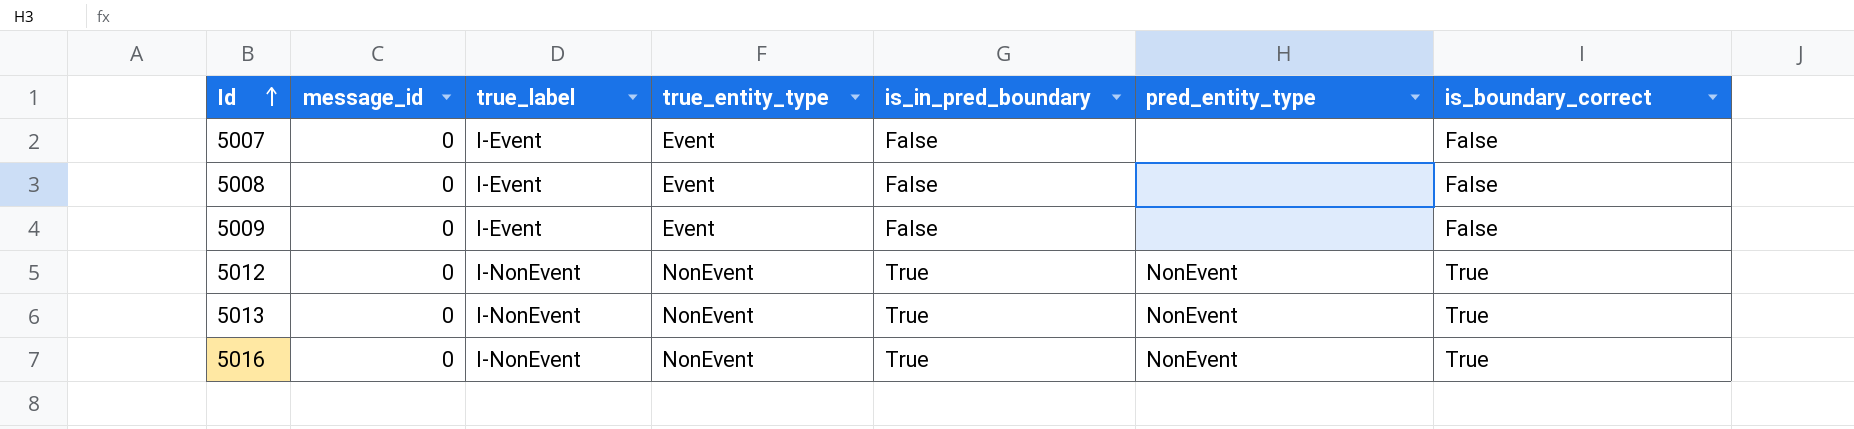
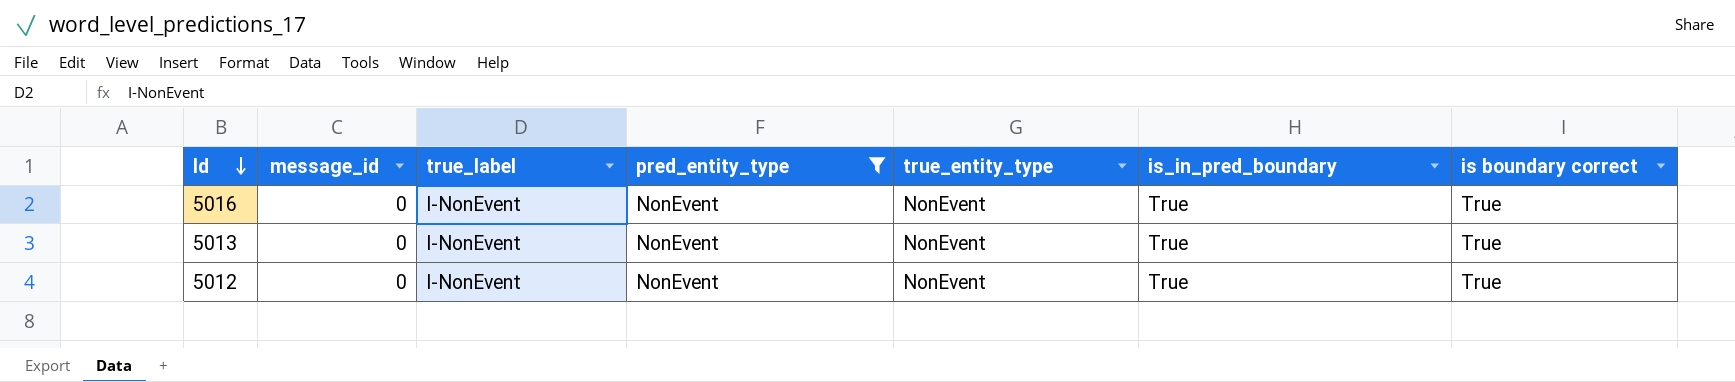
filter: none -> pred_entity_type = NonEvent
row order: Id ascending -> Id descending
column pred_entity_type | position: 6 -> 4
column name: is_boundary_correct -> is boundary correct

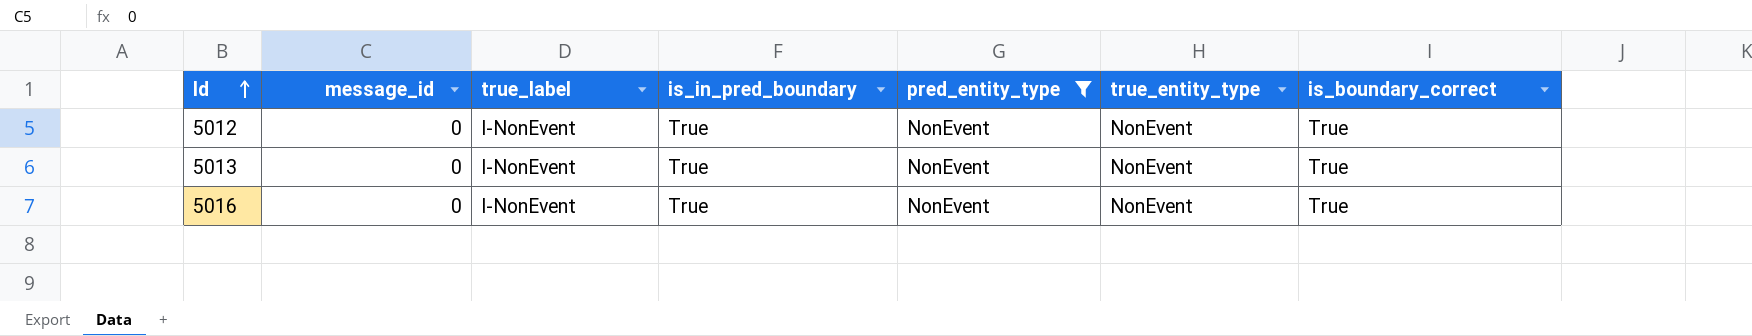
row order: Id descending -> Id ascending
column is_in_pred_boundary | position: 6 -> 4
column name: is boundary correct -> is_boundary_correct

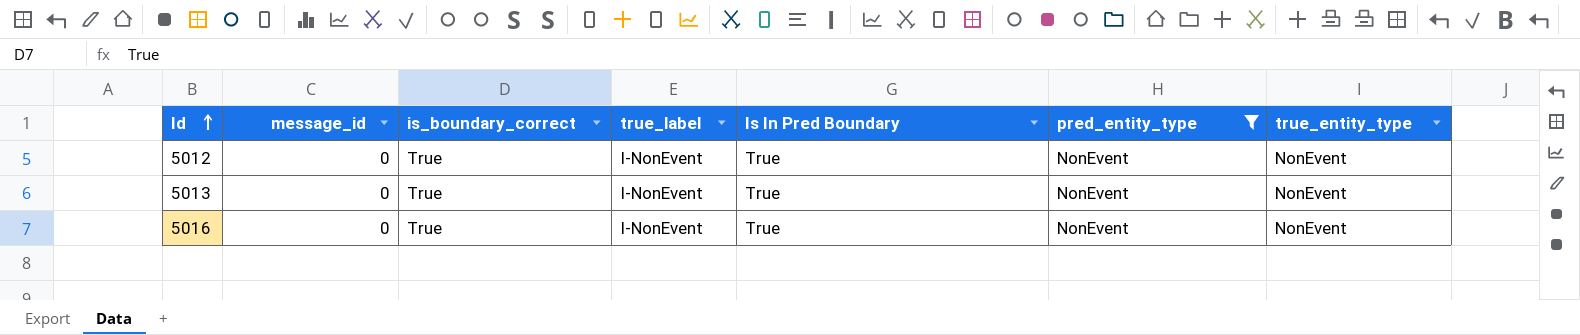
column is_boundary_correct | position: 7 -> 3
column name: is_in_pred_boundary -> Is In Pred Boundary

